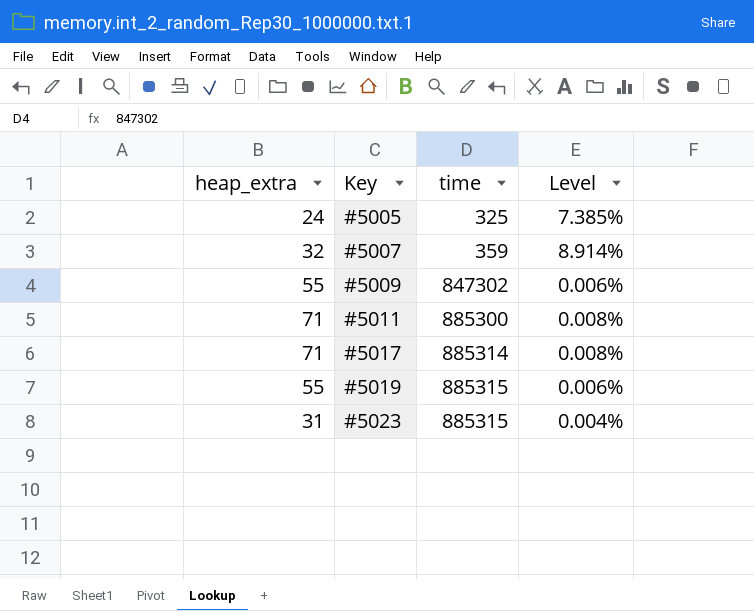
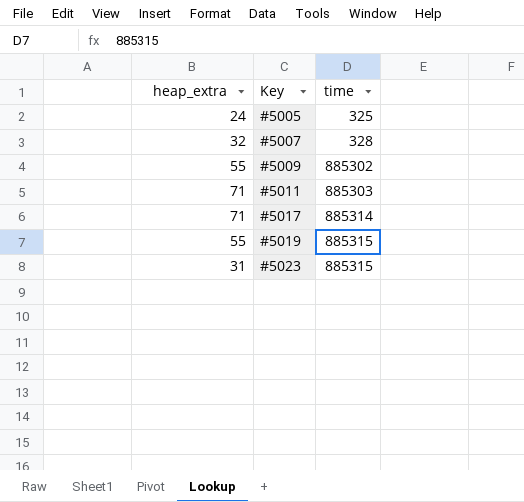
column Level | formula: [heap_extra] / [time] -> none
#5007 | time: 359 -> 328
#5009 | time: 847302 -> 885302
#5011 | time: 885300 -> 885303

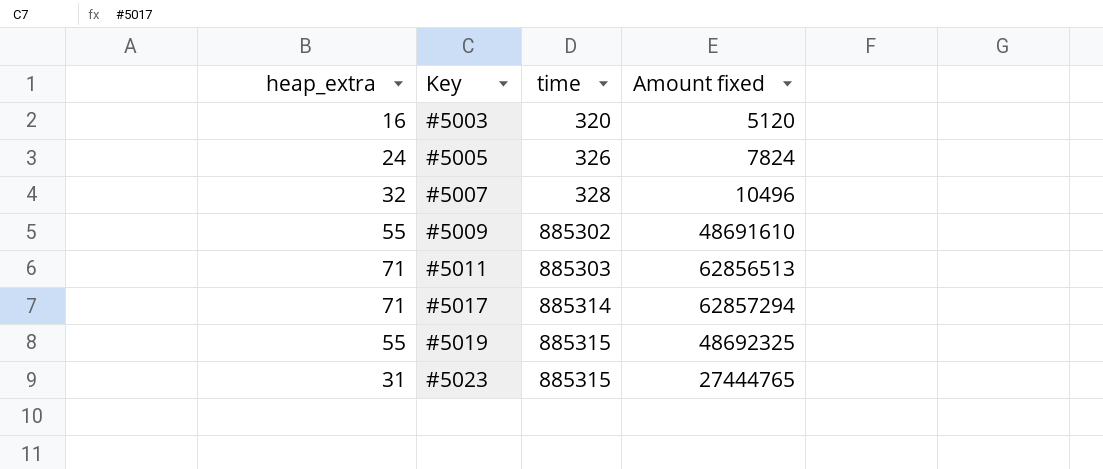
column Amount fixed | formula: none -> [heap_extra] * [time]
row #5003: none -> 16 | 320 | 5120
#5005 | time: 325 -> 326

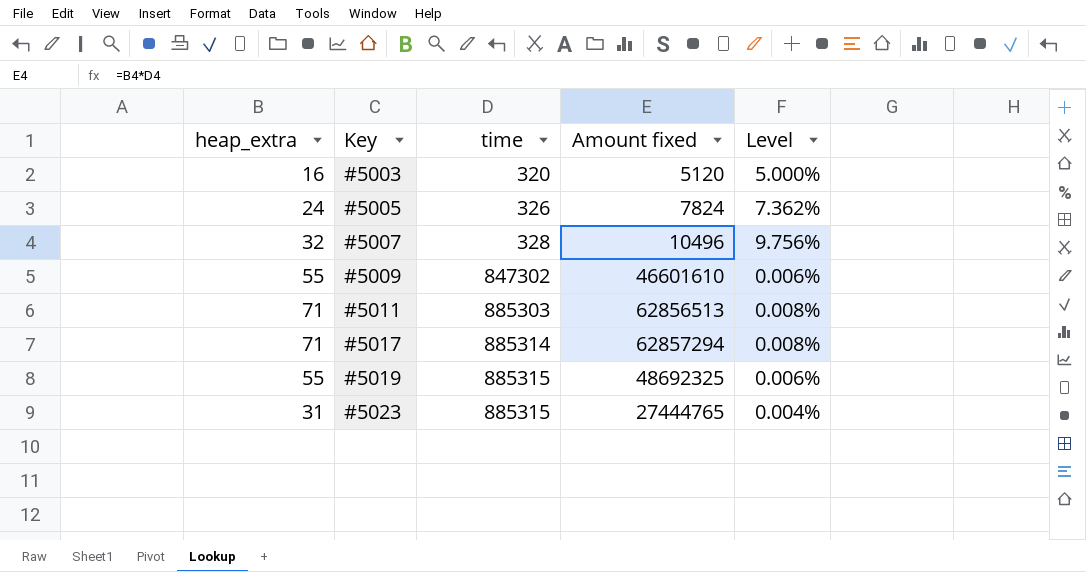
column Level | formula: none -> [heap_extra] / [time]
#5009 | time: 885302 -> 847302
#5009 | Amount fixed: 48691610 -> 46601610

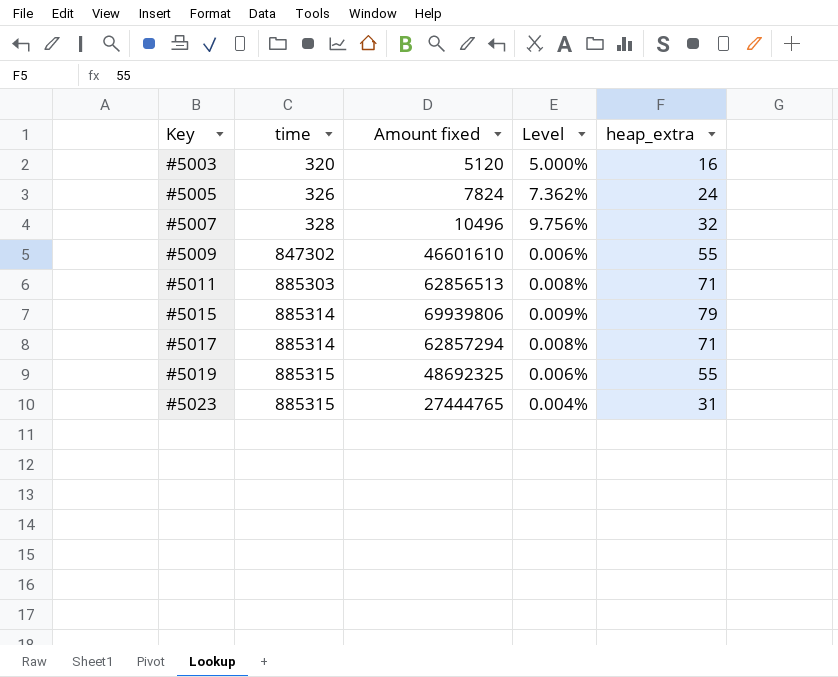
column heap_extra | position: 1 -> 5
row #5015: none -> 885314 | 69939806 | 0.009% | 79

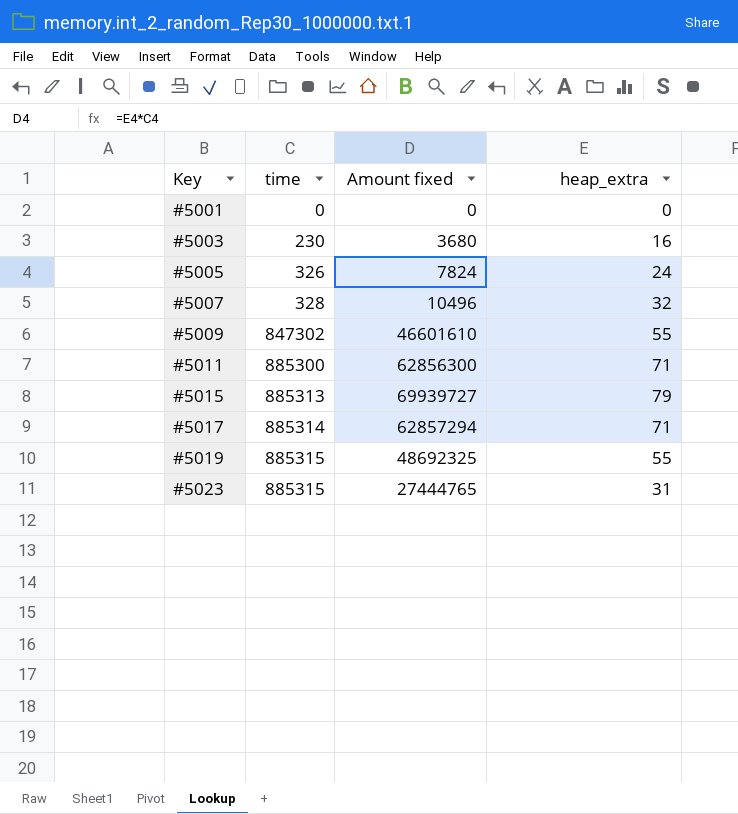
column Level | formula: [heap_extra] / [time] -> none
row #5001: none -> 0 | 0 | 0
#5003 | time: 320 -> 230
#5003 | Amount fixed: 5120 -> 3680
#5011 | time: 885303 -> 885300
#5011 | Amount fixed: 62856513 -> 62856300
#5015 | time: 885314 -> 885313
#5015 | Amount fixed: 69939806 -> 69939727

